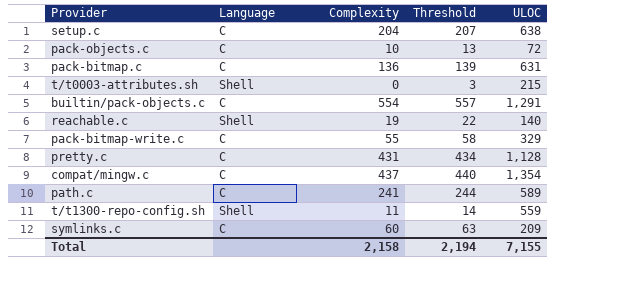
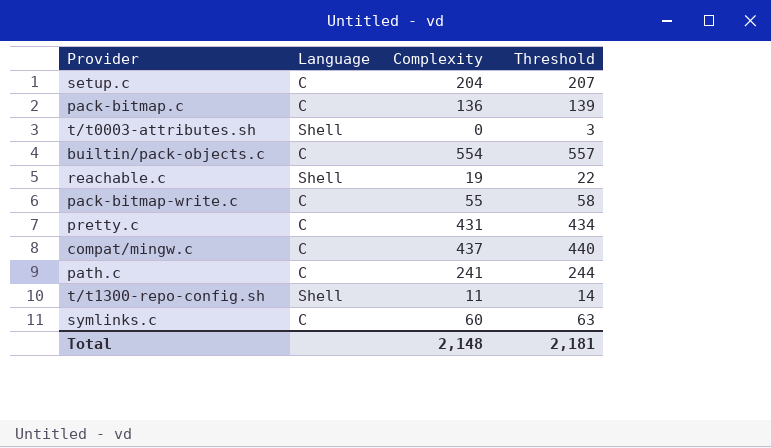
column ULOC | position: 5 -> none
row pack-objects.c: C | 10 | 13 | 72 -> none
Total | Complexity: 2,158 -> 2,148
Total | Threshold: 2,194 -> 2,181

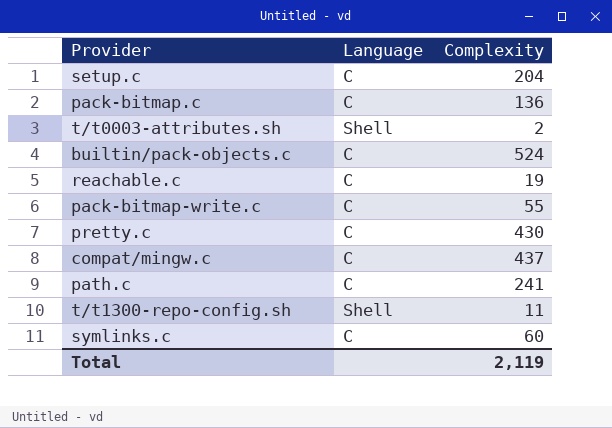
column Threshold | formula: [Complexity] + 3 -> none
t/t0003-attributes.sh | Complexity: 0 -> 2
builtin/pack-objects.c | Complexity: 554 -> 524
reachable.c | Language: Shell -> C
pretty.c | Complexity: 431 -> 430
Total | Complexity: 2,148 -> 2,119

